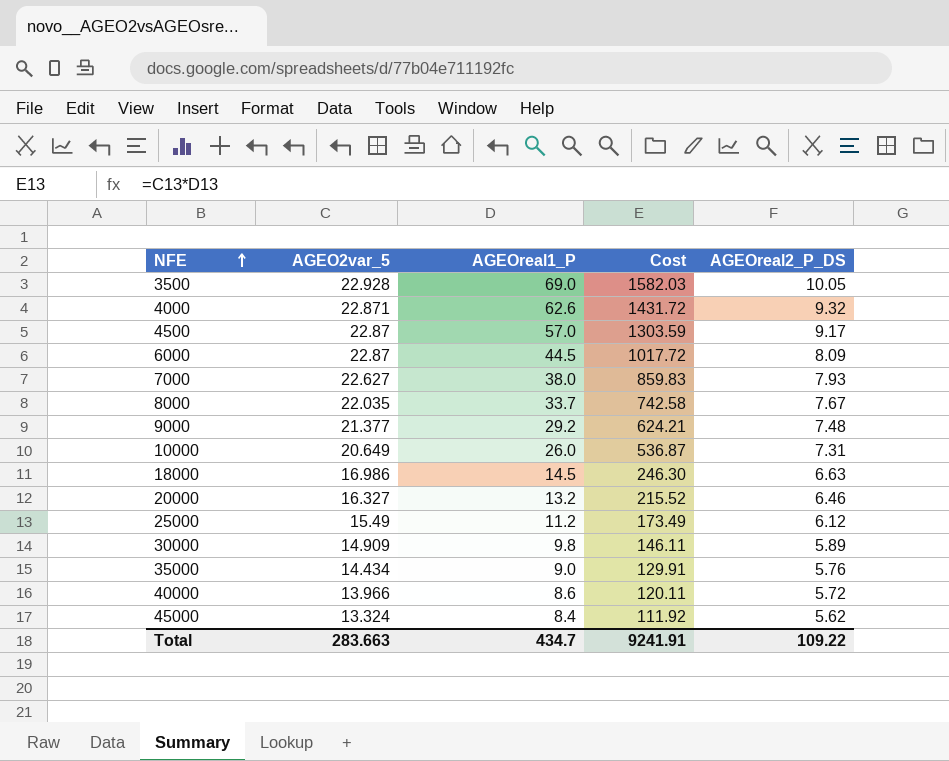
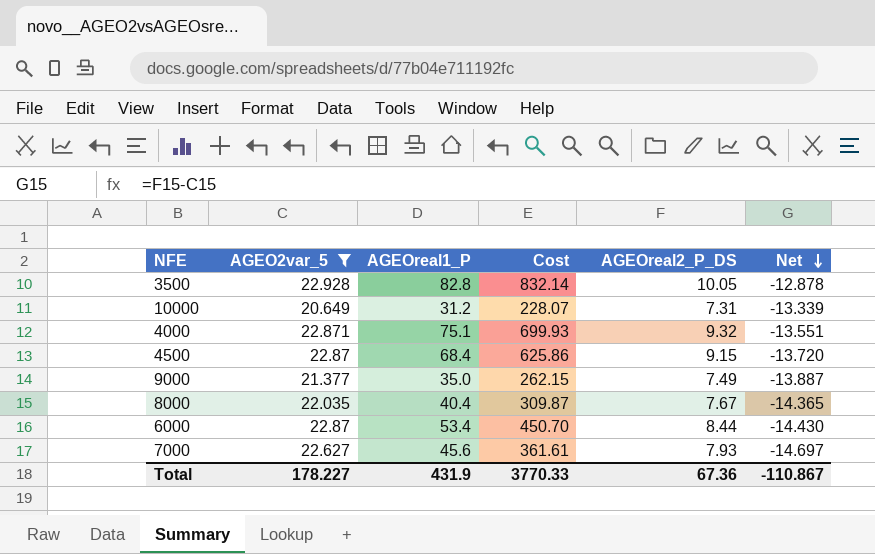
filter: none -> AGEO2var_5 >= 20.649
row order: NFE ascending -> Net descending
column Cost | formula: [AGEO2var_5] * [AGEOreal1_P] -> [AGEOreal1_P] * [AGEOreal2_P_DS]
column Net | formula: none -> [AGEOreal2_P_DS] - [AGEO2var_5]
3500 | AGEOreal1_P: 69.0 -> 82.8
10000 | AGEOreal1_P: 26.0 -> 31.2
4000 | AGEOreal1_P: 62.6 -> 75.1
4500 | AGEOreal1_P: 57.0 -> 68.4
4500 | AGEOreal2_P_DS: 9.17 -> 9.15
9000 | AGEOreal1_P: 29.2 -> 35.0
9000 | AGEOreal2_P_DS: 7.48 -> 7.49
8000 | AGEOreal1_P: 33.7 -> 40.4
6000 | AGEOreal1_P: 44.5 -> 53.4
6000 | AGEOreal2_P_DS: 8.09 -> 8.44
7000 | AGEOreal1_P: 38.0 -> 45.6
Total | AGEO2var_5: 283.663 -> 178.227
Total | AGEOreal1_P: 434.7 -> 431.9
Total | Cost: 9241.91 -> 3770.33
Total | AGEOreal2_P_DS: 109.22 -> 67.36

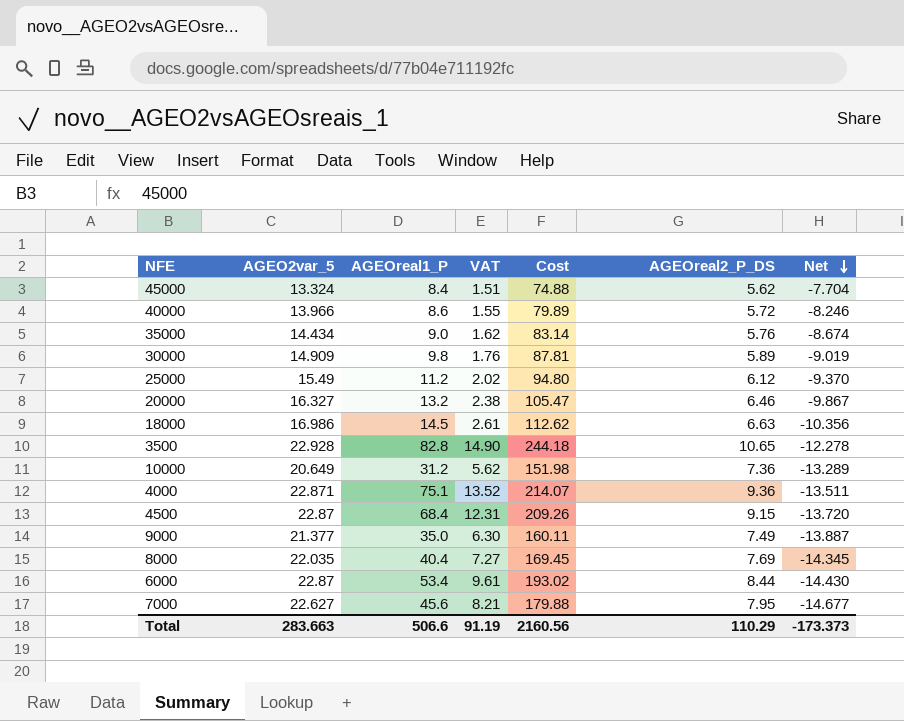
filter: AGEO2var_5 >= 20.649 -> none
column VAT | formula: none -> [AGEOreal1_P] * 0.18
column Cost | formula: [AGEOreal1_P] * [AGEOreal2_P_DS] -> [AGEO2var_5] * [AGEOreal2_P_DS]
3500 | AGEOreal2_P_DS: 10.05 -> 10.65
3500 | Net: -12.878 -> -12.278
10000 | AGEOreal2_P_DS: 7.31 -> 7.36
10000 | Net: -13.339 -> -13.289
4000 | AGEOreal2_P_DS: 9.32 -> 9.36
4000 | Net: -13.551 -> -13.511
8000 | AGEOreal2_P_DS: 7.67 -> 7.69
8000 | Net: -14.365 -> -14.345
7000 | AGEOreal2_P_DS: 7.93 -> 7.95
7000 | Net: -14.697 -> -14.677
Total | AGEO2var_5: 178.227 -> 283.663
Total | AGEOreal1_P: 431.9 -> 506.6
Total | Cost: 3770.33 -> 2160.56
Total | AGEOreal2_P_DS: 67.36 -> 110.29
Total | Net: -110.867 -> -173.373

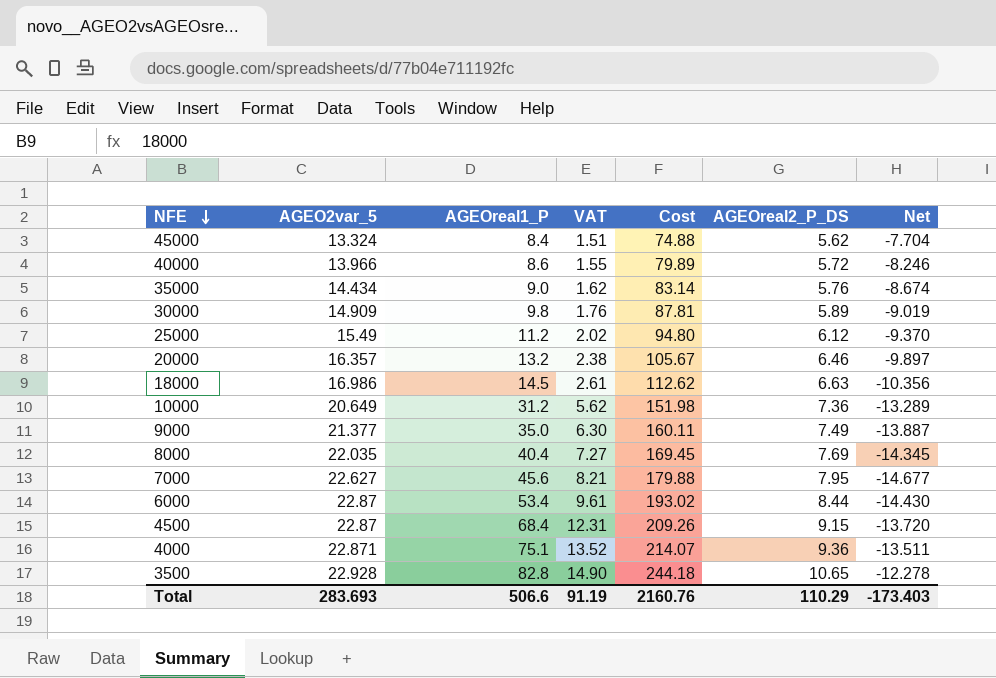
row order: Net descending -> NFE descending
20000 | AGEO2var_5: 16.327 -> 16.357
20000 | Cost: 105.47 -> 105.67
20000 | Net: -9.867 -> -9.897
Total | AGEO2var_5: 283.663 -> 283.693
Total | Cost: 2160.56 -> 2160.76
Total | Net: -173.373 -> -173.403

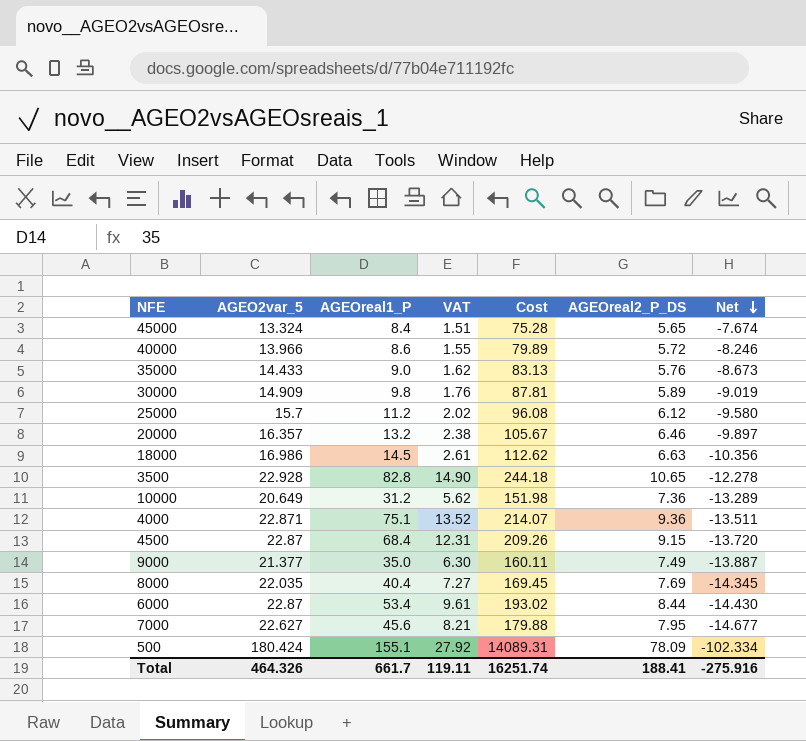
row order: NFE descending -> Net descending
45000 | Cost: 74.88 -> 75.28
45000 | AGEOreal2_P_DS: 5.62 -> 5.65
45000 | Net: -7.704 -> -7.674
35000 | AGEO2var_5: 14.434 -> 14.433
35000 | Cost: 83.14 -> 83.13
35000 | Net: -8.674 -> -8.673
25000 | AGEO2var_5: 15.49 -> 15.7
25000 | Cost: 94.80 -> 96.08
25000 | Net: -9.370 -> -9.580
row 500: none -> 180.424 | 155.1 | 27.92 | 14089.31 | 78.09 | -102.334
Total | AGEO2var_5: 283.693 -> 464.326
Total | AGEOreal1_P: 506.6 -> 661.7
Total | VAT: 91.19 -> 119.11
Total | Cost: 2160.76 -> 16251.74
Total | AGEOreal2_P_DS: 110.29 -> 188.41
Total | Net: -173.403 -> -275.916

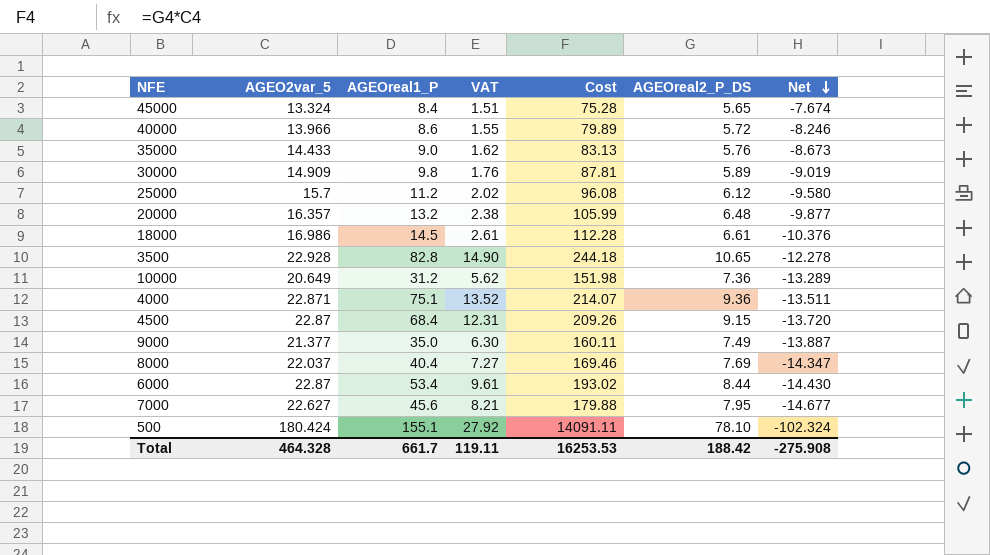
20000 | Cost: 105.67 -> 105.99
20000 | AGEOreal2_P_DS: 6.46 -> 6.48
20000 | Net: -9.897 -> -9.877
18000 | Cost: 112.62 -> 112.28
18000 | AGEOreal2_P_DS: 6.63 -> 6.61
18000 | Net: -10.356 -> -10.376
8000 | AGEO2var_5: 22.035 -> 22.037
8000 | Cost: 169.45 -> 169.46
8000 | Net: -14.345 -> -14.347
500 | Cost: 14089.31 -> 14091.11
500 | AGEOreal2_P_DS: 78.09 -> 78.10
500 | Net: -102.334 -> -102.324
Total | AGEO2var_5: 464.326 -> 464.328
Total | Cost: 16251.74 -> 16253.53
Total | AGEOreal2_P_DS: 188.41 -> 188.42
Total | Net: -275.916 -> -275.908

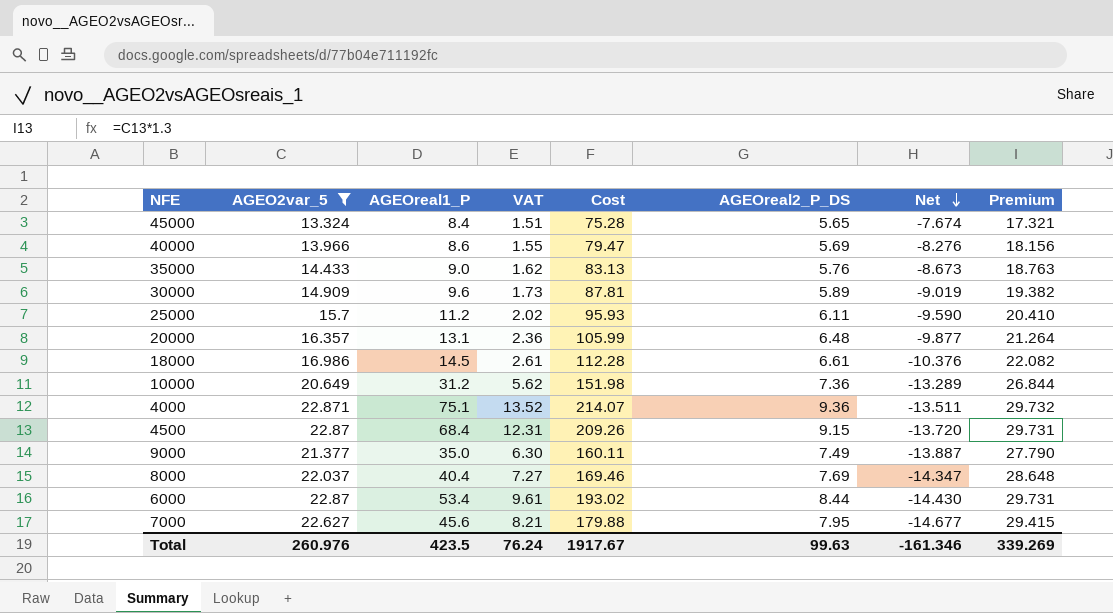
filter: none -> AGEO2var_5 <= 22.871
column Premium | formula: none -> [AGEO2var_5] * 1.3
40000 | Cost: 79.89 -> 79.47
40000 | AGEOreal2_P_DS: 5.72 -> 5.69
40000 | Net: -8.246 -> -8.276
30000 | AGEOreal1_P: 9.8 -> 9.6
30000 | VAT: 1.76 -> 1.73
25000 | Cost: 96.08 -> 95.93
25000 | AGEOreal2_P_DS: 6.12 -> 6.11
25000 | Net: -9.580 -> -9.590
20000 | AGEOreal1_P: 13.2 -> 13.1
20000 | VAT: 2.38 -> 2.36
Total | AGEO2var_5: 464.328 -> 260.976
Total | AGEOreal1_P: 661.7 -> 423.5
Total | VAT: 119.11 -> 76.24
Total | Cost: 16253.53 -> 1917.67
Total | AGEOreal2_P_DS: 188.42 -> 99.63
Total | Net: -275.908 -> -161.346

